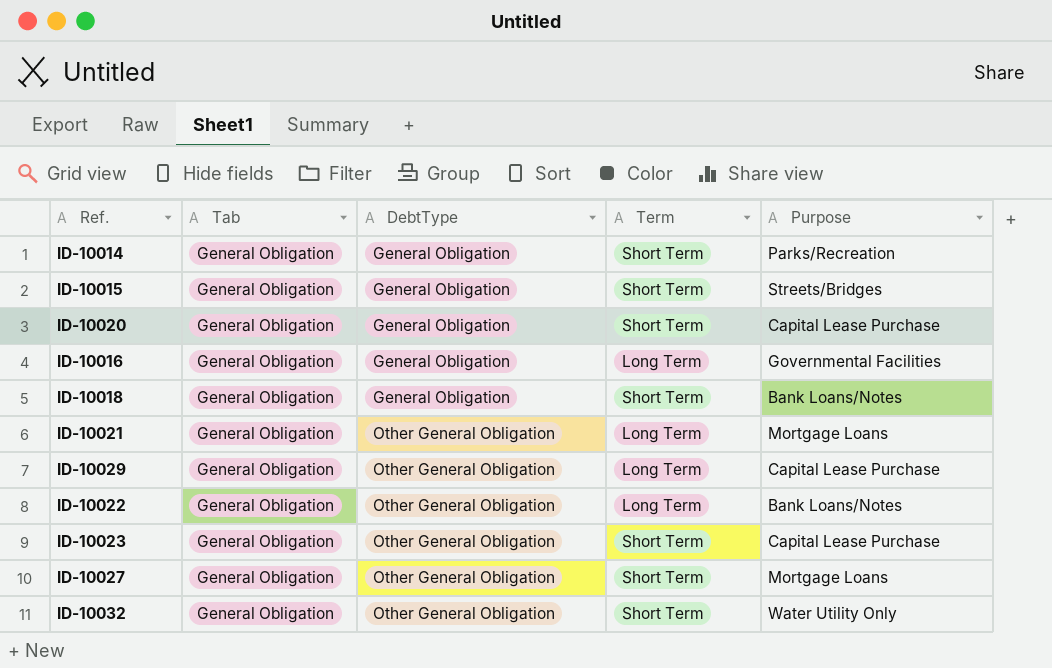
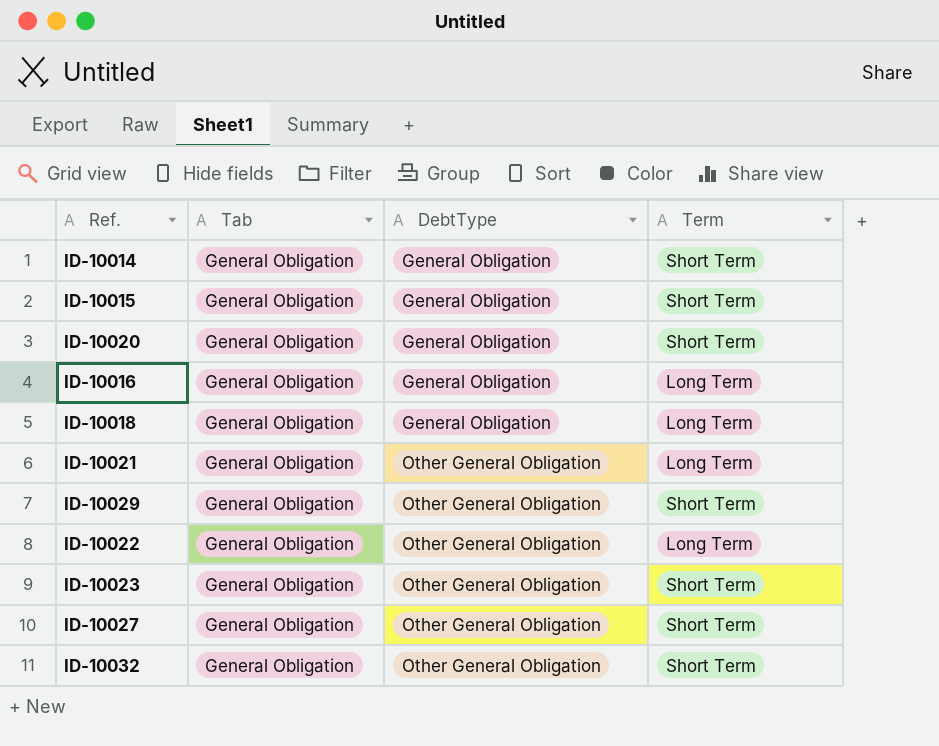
column Purpose | position: 5 -> none
ID-10018 | Term: Short Term -> Long Term
ID-10029 | Term: Long Term -> Short Term

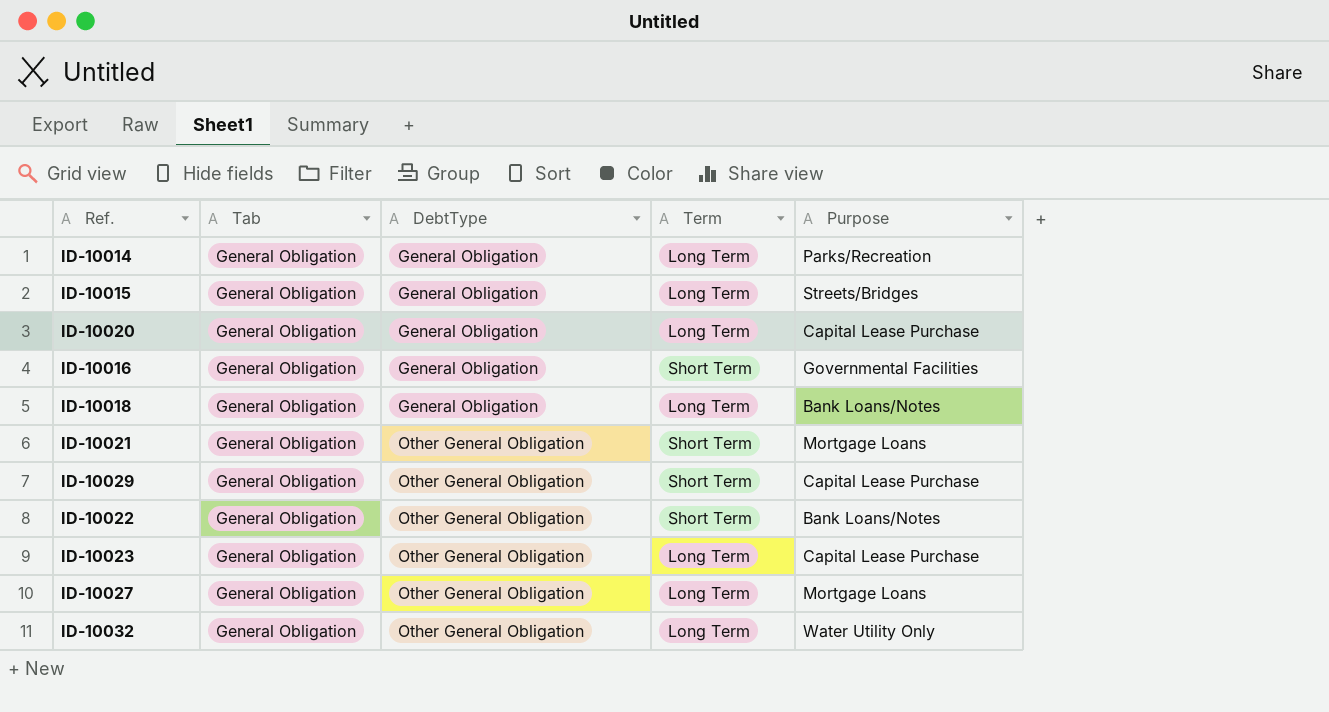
column Purpose | position: none -> 5
ID-10014 | Term: Short Term -> Long Term
ID-10015 | Term: Short Term -> Long Term
ID-10020 | Term: Short Term -> Long Term
ID-10016 | Term: Long Term -> Short Term
ID-10021 | Term: Long Term -> Short Term
ID-10022 | Term: Long Term -> Short Term
ID-10023 | Term: Short Term -> Long Term
ID-10027 | Term: Short Term -> Long Term
ID-10032 | Term: Short Term -> Long Term

